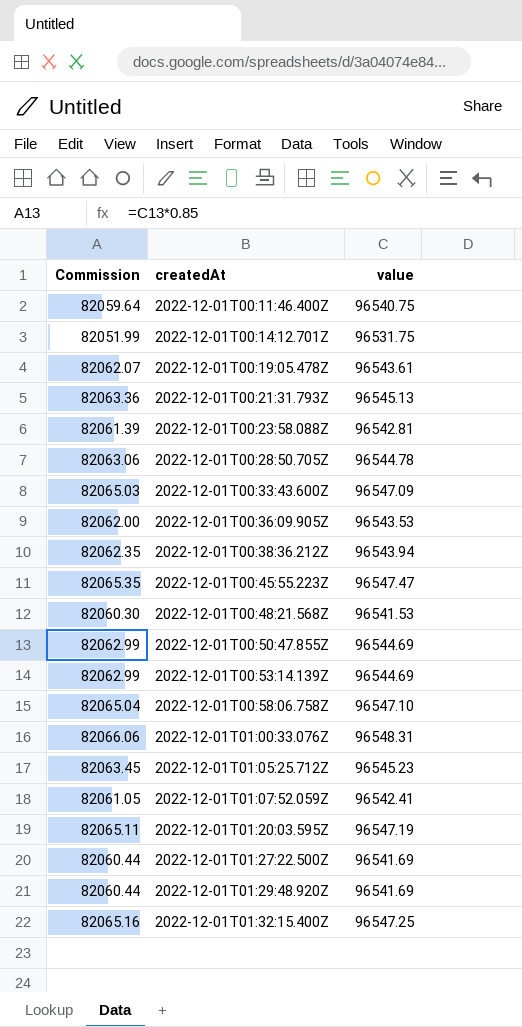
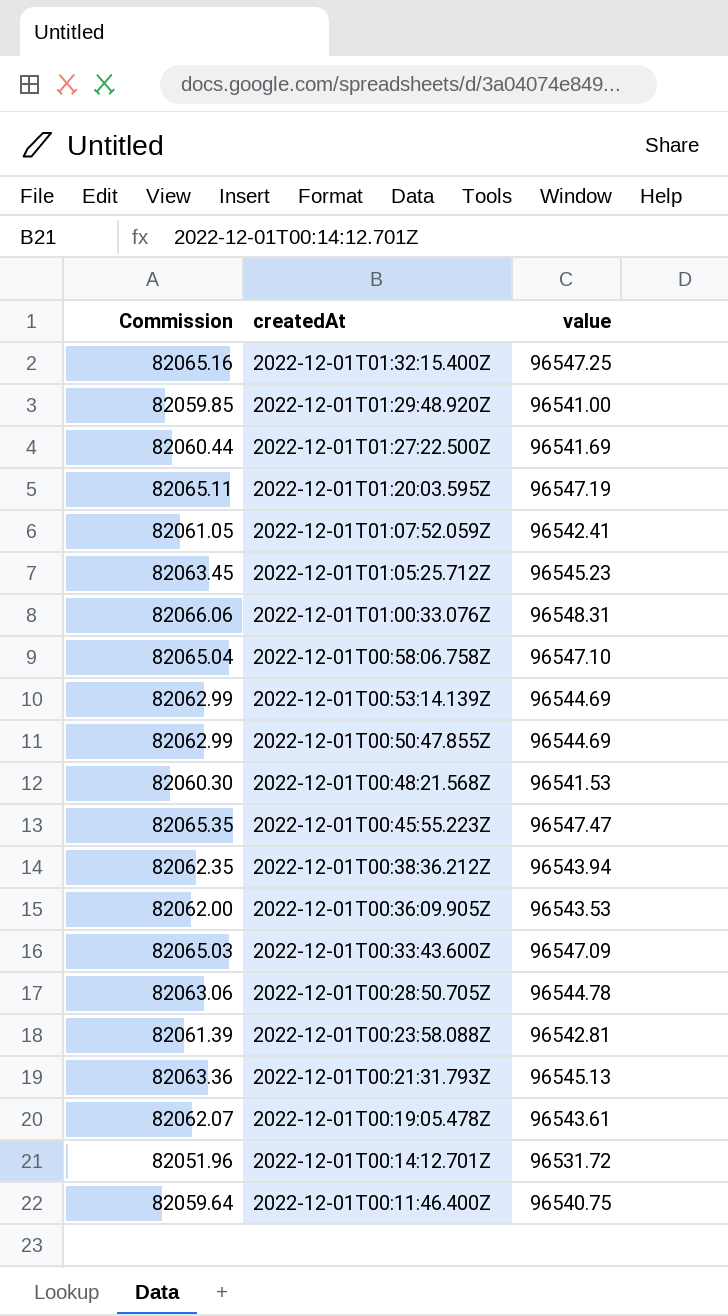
row order: createdAt ascending -> createdAt descending
2022-12-01T01:29:48.920Z | Commission: 82060.44 -> 82059.85
2022-12-01T01:29:48.920Z | value: 96541.69 -> 96541.00
2022-12-01T00:14:12.701Z | Commission: 82051.99 -> 82051.96
2022-12-01T00:14:12.701Z | value: 96531.75 -> 96531.72

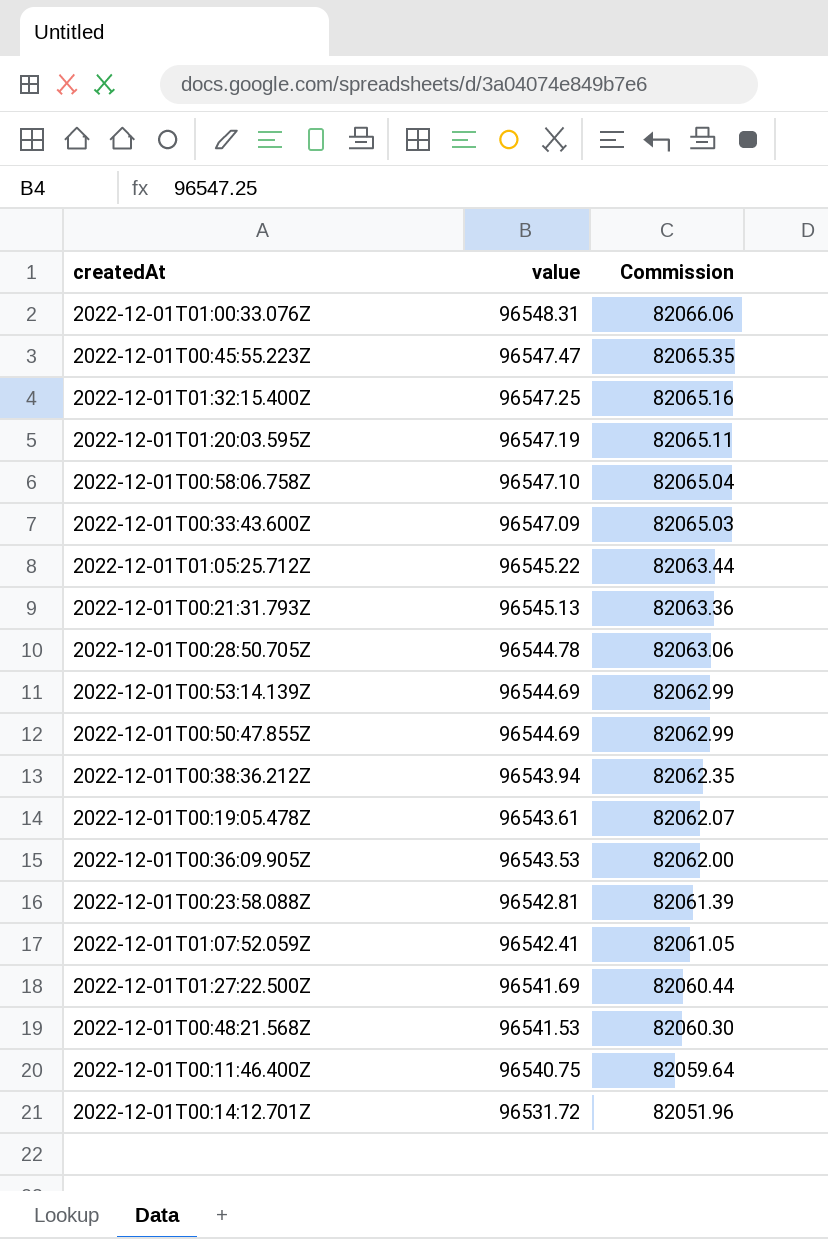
row order: createdAt descending -> value descending
column Commission | position: 1 -> 3
row 2022-12-01T01:29:48.920Z: 82059.85 | 96541.00 -> none
2022-12-01T01:05:25.712Z | value: 96545.23 -> 96545.22
2022-12-01T01:05:25.712Z | Commission: 82063.45 -> 82063.44

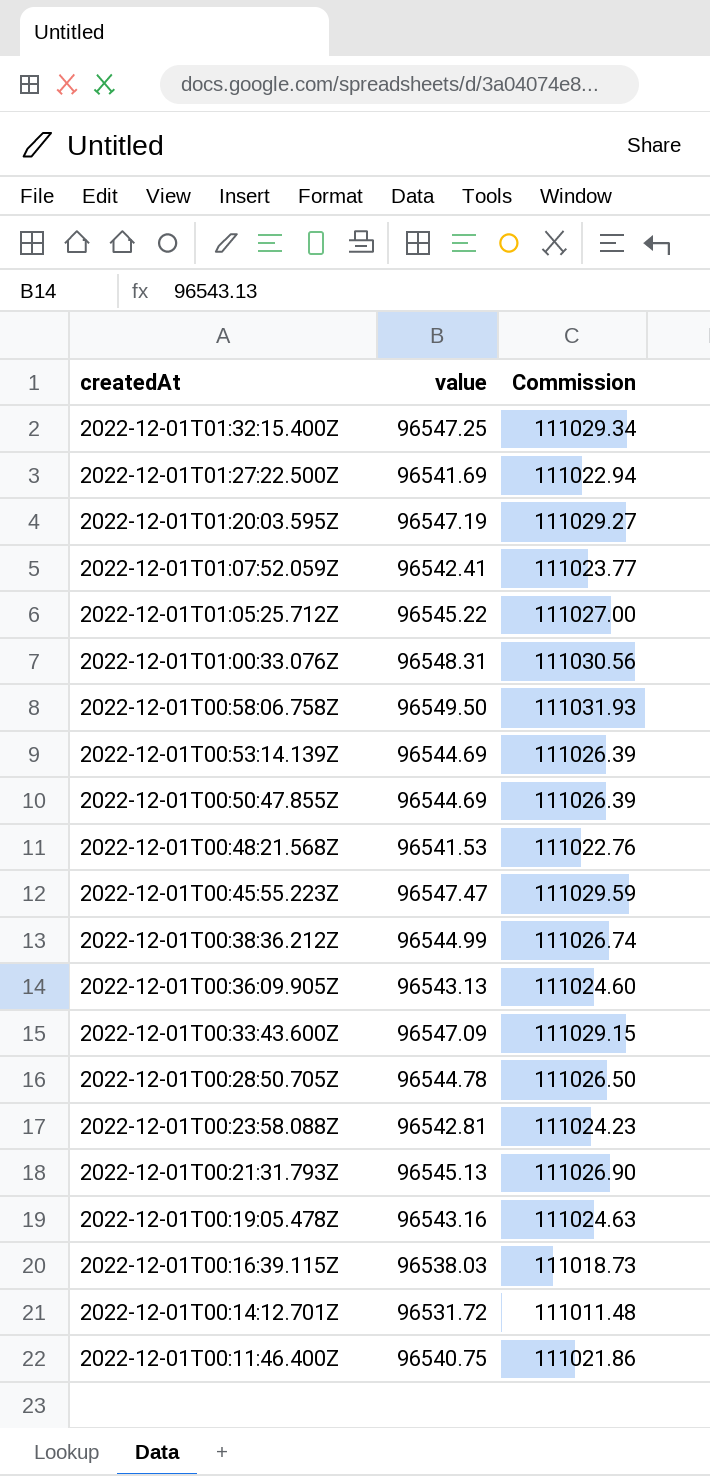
row order: value descending -> createdAt descending
column Commission | formula: [value] * 0.85 -> [value] * 1.15
2022-12-01T00:58:06.758Z | value: 96547.10 -> 96549.50
2022-12-01T00:38:36.212Z | value: 96543.94 -> 96544.99
2022-12-01T00:36:09.905Z | value: 96543.53 -> 96543.13
2022-12-01T00:19:05.478Z | value: 96543.61 -> 96543.16
row 2022-12-01T00:16:39.115Z: none -> 96538.03 | 111018.73

